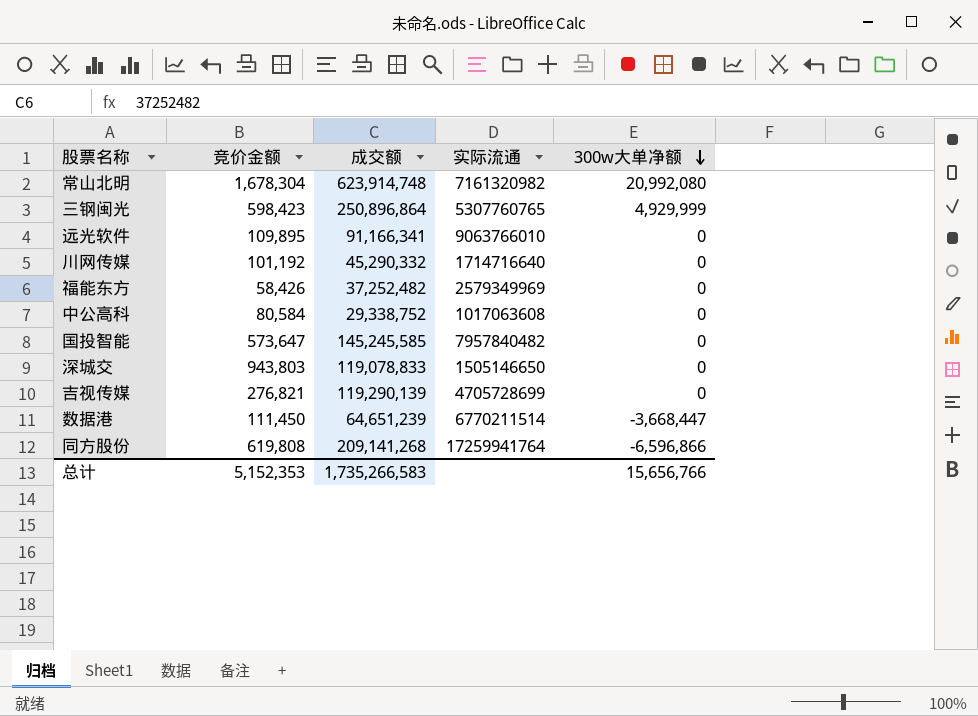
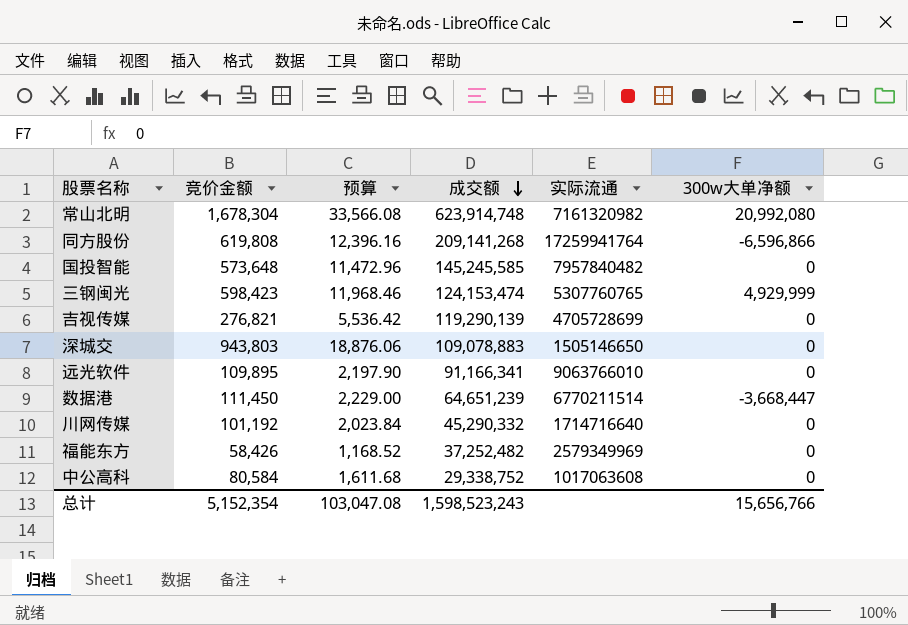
row order: 300w大单净额 descending -> 成交额 descending
column 预算 | formula: none -> [竞价金额] * 0.02
国投智能 | 竞价金额: 573,647 -> 573,648
三钢闽光 | 成交额: 250,896,864 -> 124,153,474
深城交 | 成交额: 119,078,833 -> 109,078,883
总计 | 竞价金额: 5,152,353 -> 5,152,354
总计 | 成交额: 1,735,266,583 -> 1,598,523,243

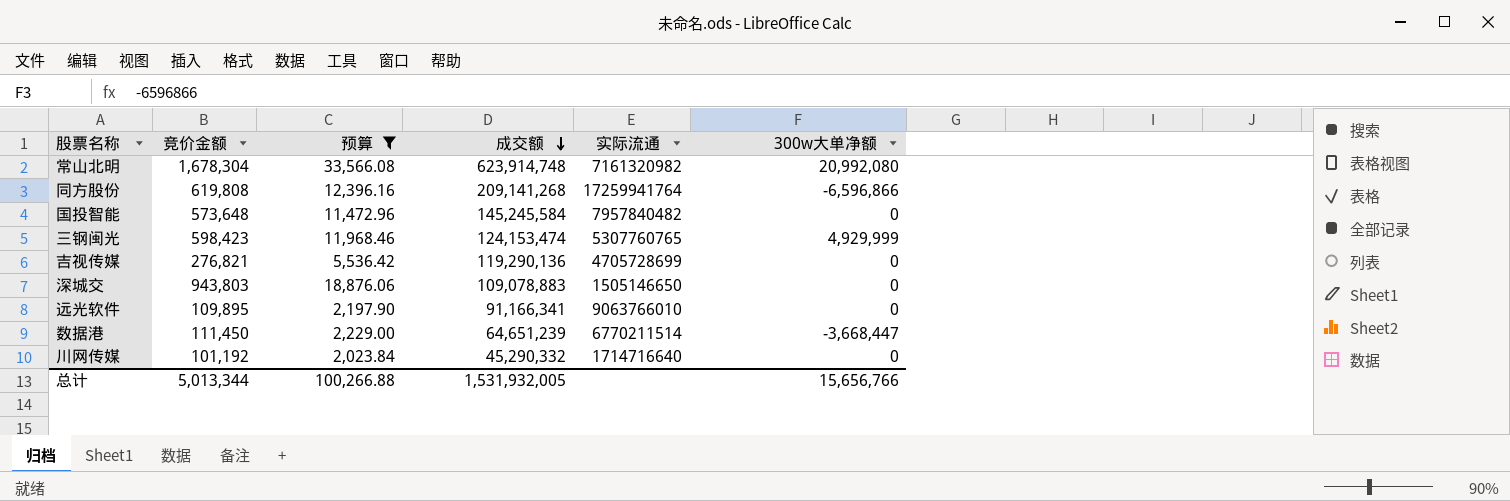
filter: none -> 预算 >= 2,023.84
国投智能 | 成交额: 145,245,585 -> 145,245,584
吉视传媒 | 成交额: 119,290,139 -> 119,290,136
总计 | 竞价金额: 5,152,354 -> 5,013,344
总计 | 预算: 103,047.08 -> 100,266.88
总计 | 成交额: 1,598,523,243 -> 1,531,932,005

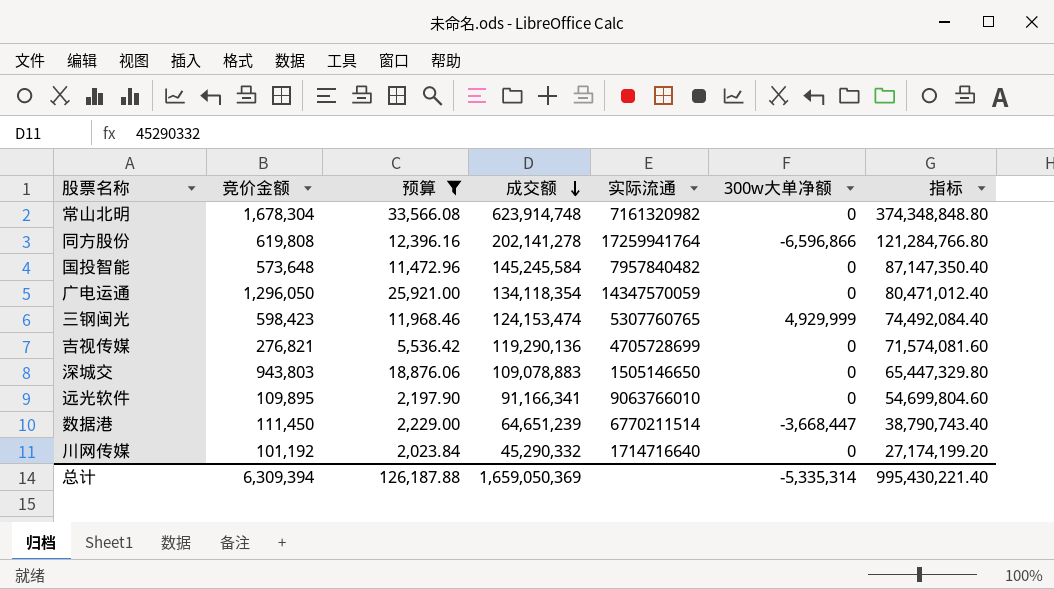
column 指标 | formula: none -> [成交额] * 0.6
常山北明 | 300w大单净额: 20,992,080 -> 0
同方股份 | 成交额: 209,141,268 -> 202,141,278
row 广电运通: none -> 1,296,050 | 25,921.00 | 134,118,354 | 14347570059 | 0 | 80,471,012.40
总计 | 竞价金额: 5,013,344 -> 6,309,394
总计 | 预算: 100,266.88 -> 126,187.88
总计 | 成交额: 1,531,932,005 -> 1,659,050,369
总计 | 300w大单净额: 15,656,766 -> -5,335,314

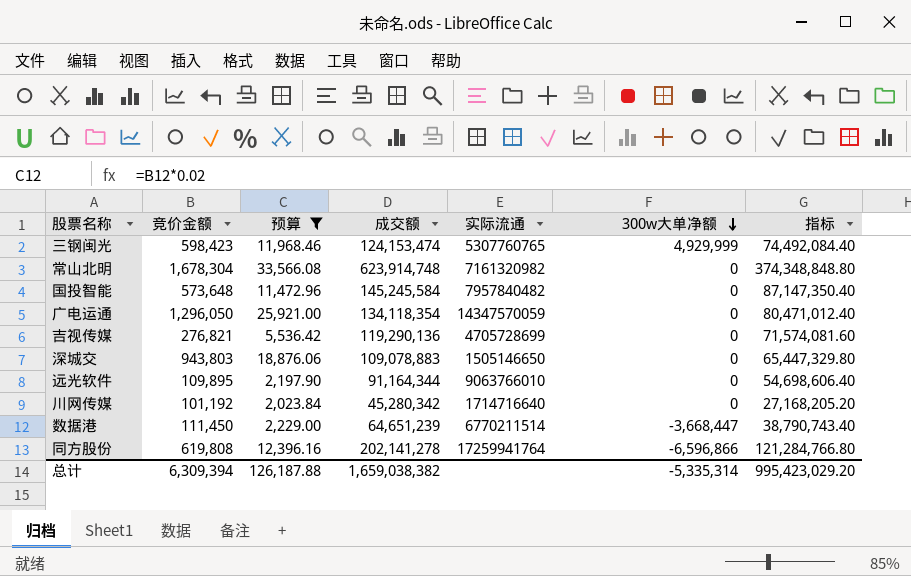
row order: 成交额 descending -> 300w大单净额 descending
远光软件 | 成交额: 91,166,341 -> 91,164,344
远光软件 | 指标: 54,699,804.60 -> 54,698,606.40
川网传媒 | 成交额: 45,290,332 -> 45,280,342
川网传媒 | 指标: 27,174,199.20 -> 27,168,205.20
总计 | 成交额: 1,659,050,369 -> 1,659,038,382
总计 | 指标: 995,430,221.40 -> 995,423,029.20

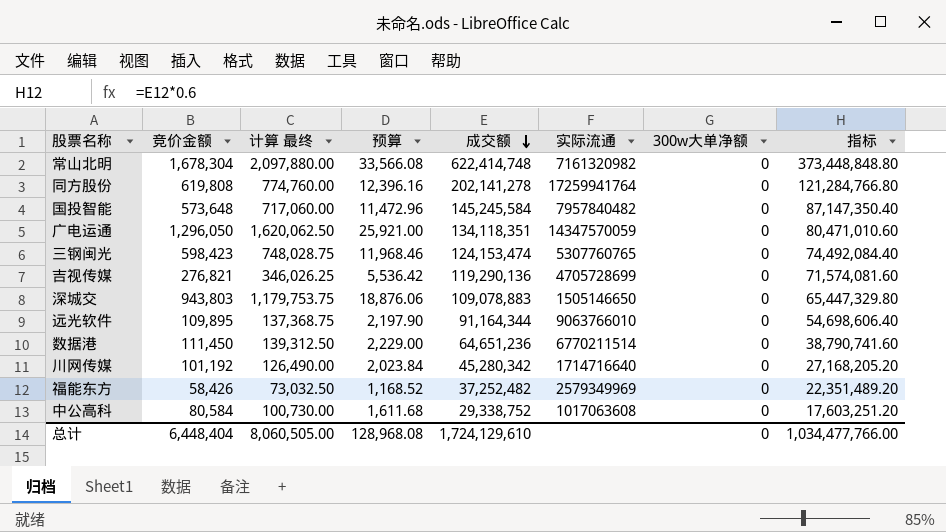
filter: 预算 >= 2,023.84 -> none
row order: 300w大单净额 descending -> 成交额 descending
column 计算 最终 | formula: none -> [竞价金额] * 1.25
常山北明 | 成交额: 623,914,748 -> 622,414,748
常山北明 | 指标: 374,348,848.80 -> 373,448,848.80
同方股份 | 300w大单净额: -6,596,866 -> 0
广电运通 | 成交额: 134,118,354 -> 134,118,351
广电运通 | 指标: 80,471,012.40 -> 80,471,010.60
三钢闽光 | 300w大单净额: 4,929,999 -> 0
数据港 | 成交额: 64,651,239 -> 64,651,236
数据港 | 300w大单净额: -3,668,447 -> 0
数据港 | 指标: 38,790,743.40 -> 38,790,741.60
总计 | 竞价金额: 6,309,394 -> 6,448,404
总计 | 预算: 126,187.88 -> 128,968.08
总计 | 成交额: 1,659,038,382 -> 1,724,129,610
总计 | 300w大单净额: -5,335,314 -> 0
总计 | 指标: 995,423,029.20 -> 1,034,477,766.00

